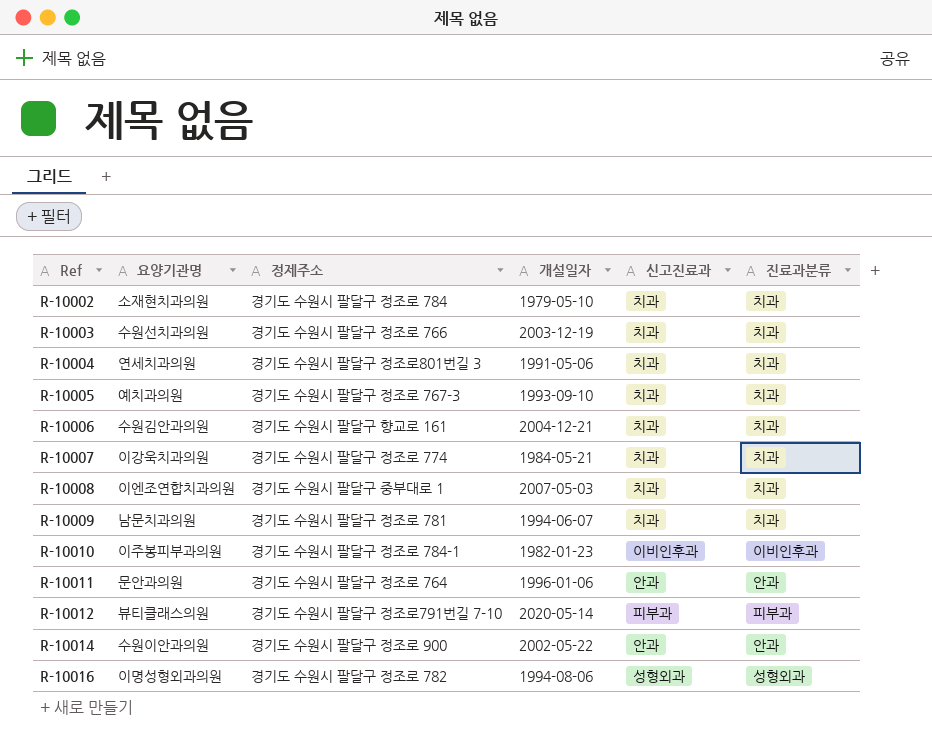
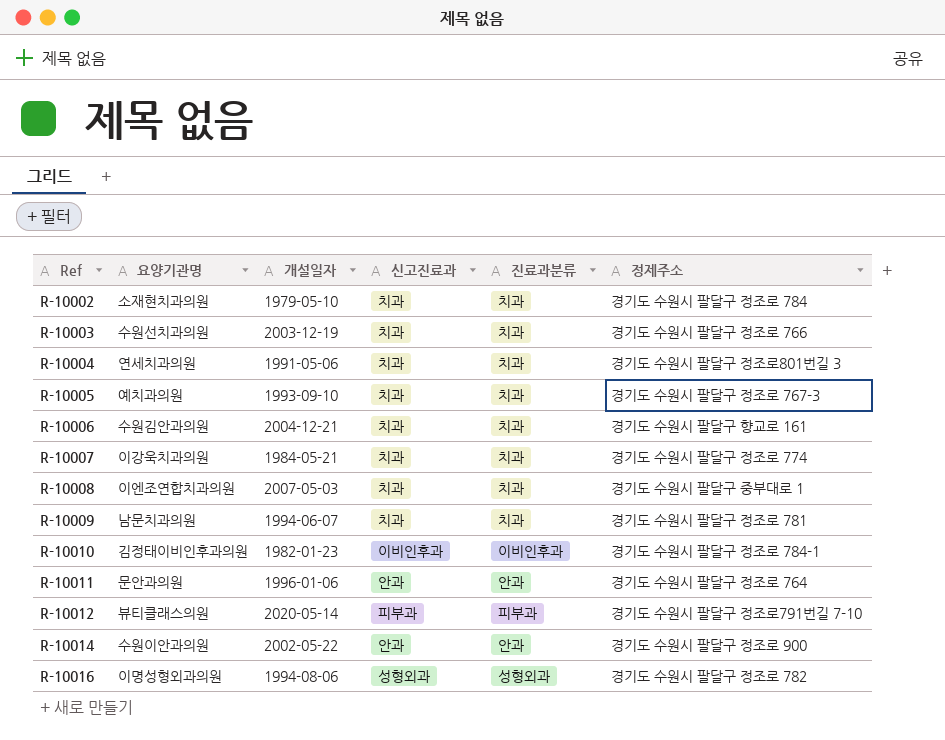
column 정제주소 | position: 3 -> 6
R-10010 | 요양기관명: 이주봉피부과의원 -> 김정태이비인후과의원

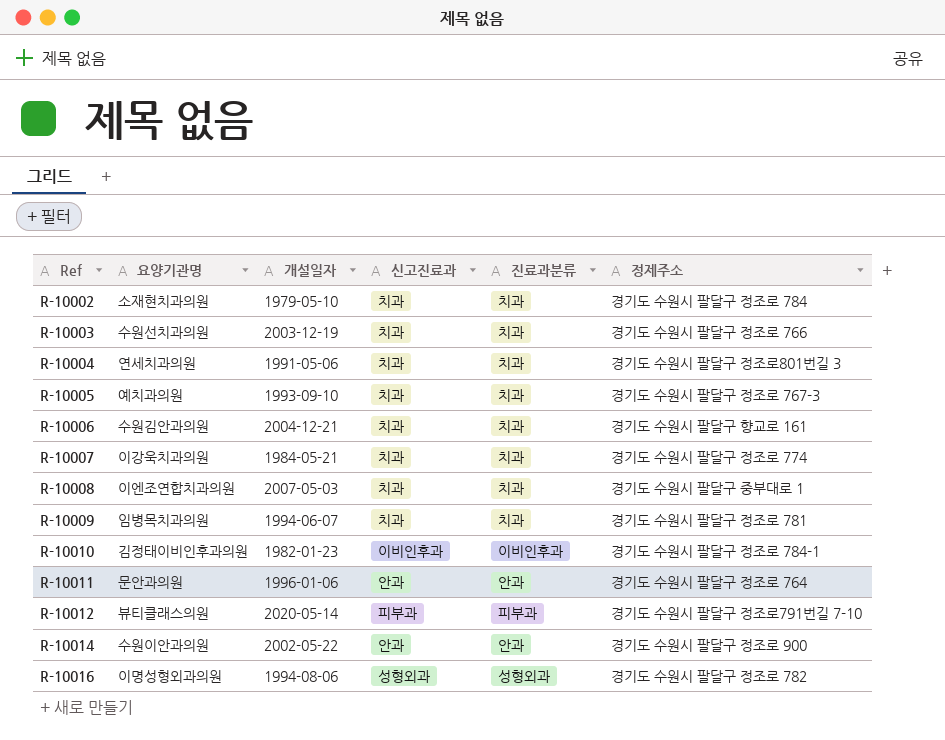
R-10009 | 요양기관명: 남문치과의원 -> 임병목치과의원

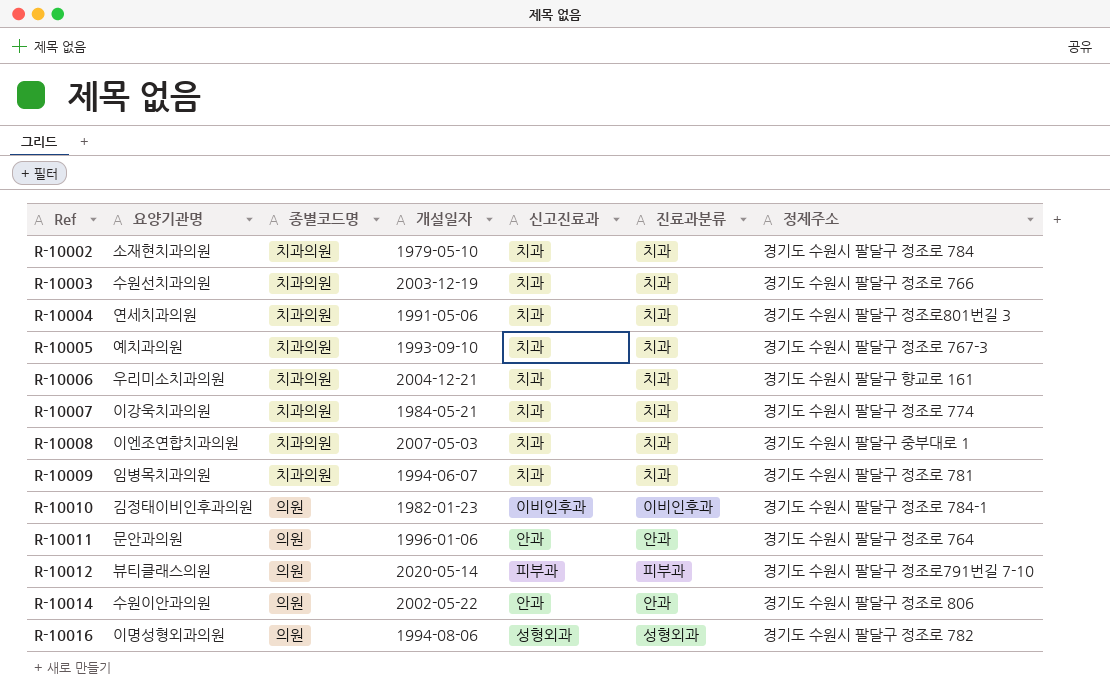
column 종별코드명 | position: none -> 3
R-10006 | 요양기관명: 수원김안과의원 -> 우리미소치과의원
R-10014 | 정제주소: 경기도 수원시 팔달구 정조로 900 -> 경기도 수원시 팔달구 정조로 806

